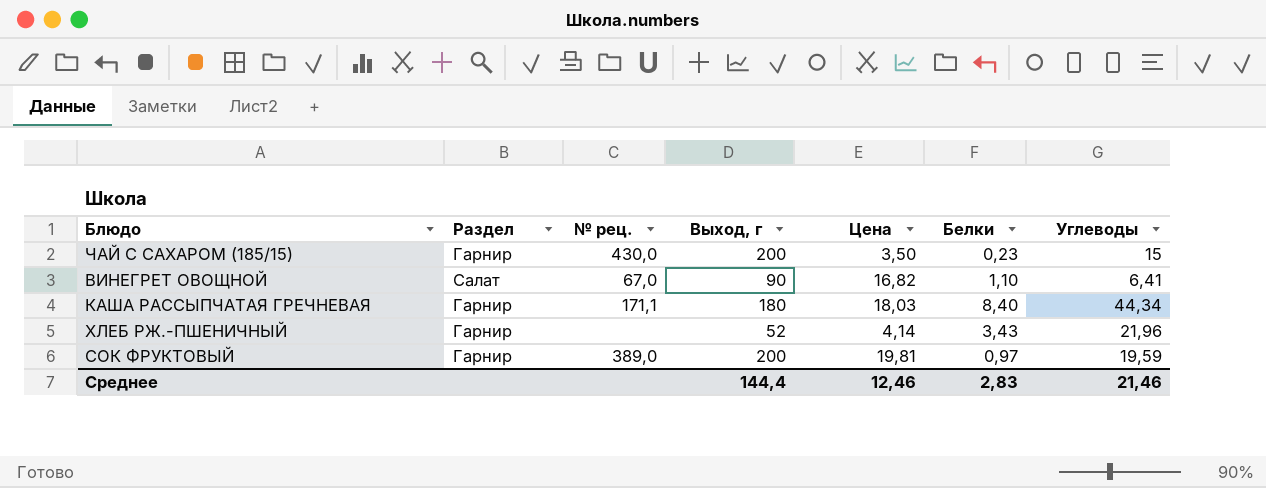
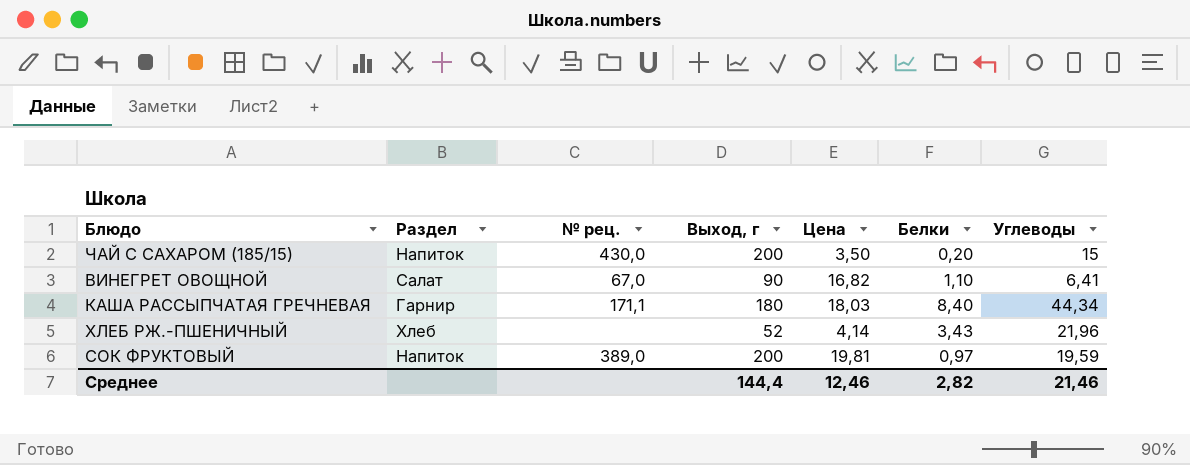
ЧАЙ С САХАРОМ (185/15) | Раздел: Гарнир -> Напиток
ЧАЙ С САХАРОМ (185/15) | Белки: 0,23 -> 0,20
ХЛЕБ РЖ.-ПШЕНИЧНЫЙ | Раздел: Гарнир -> Хлеб
СОК ФРУКТОВЫЙ | Раздел: Гарнир -> Напиток
Среднее | Белки: 2,83 -> 2,82

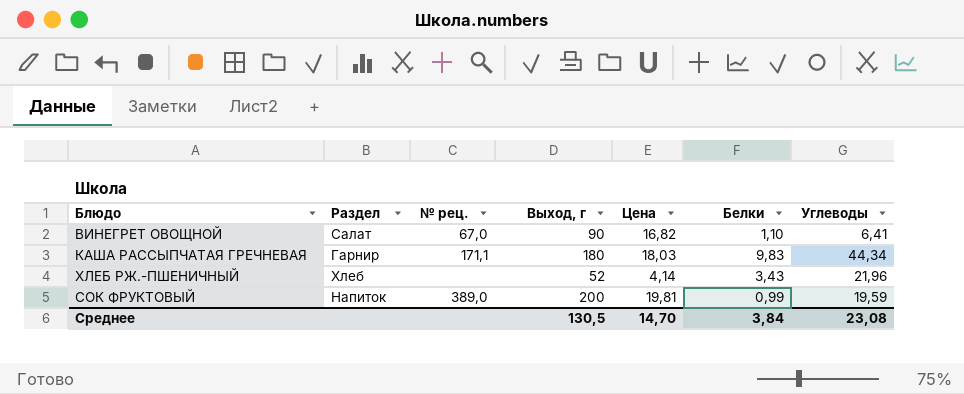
row ЧАЙ С САХАРОМ (185/15): Напиток | 430,0 | 200 | 3,50 | 0,20 | 15 -> none
КАША РАССЫПЧАТАЯ ГРЕЧНЕВАЯ | Белки: 8,40 -> 9,83
СОК ФРУКТОВЫЙ | Белки: 0,97 -> 0,99
Среднее | Выход, г: 144,4 -> 130,5
Среднее | Цена: 12,46 -> 14,70
Среднее | Белки: 2,82 -> 3,84
Среднее | Углеводы: 21,46 -> 23,08

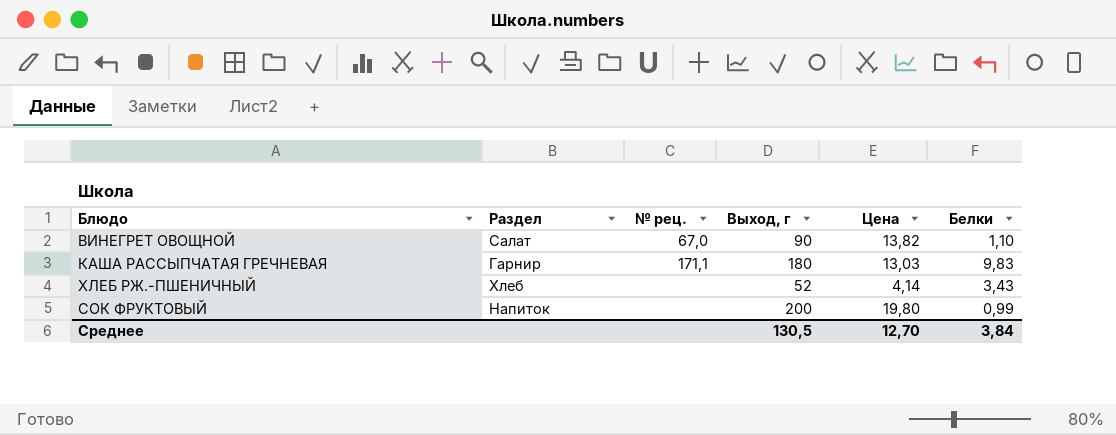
column Углеводы | position: 7 -> none
ВИНЕГРЕТ ОВОЩНОЙ | Цена: 16,82 -> 13,82
КАША РАССЫПЧАТАЯ ГРЕЧНЕВАЯ | Цена: 18,03 -> 13,03
СОК ФРУКТОВЫЙ | № рец.: 389,0 -> none
СОК ФРУКТОВЫЙ | Цена: 19,81 -> 19,80
Среднее | Цена: 14,70 -> 12,70

